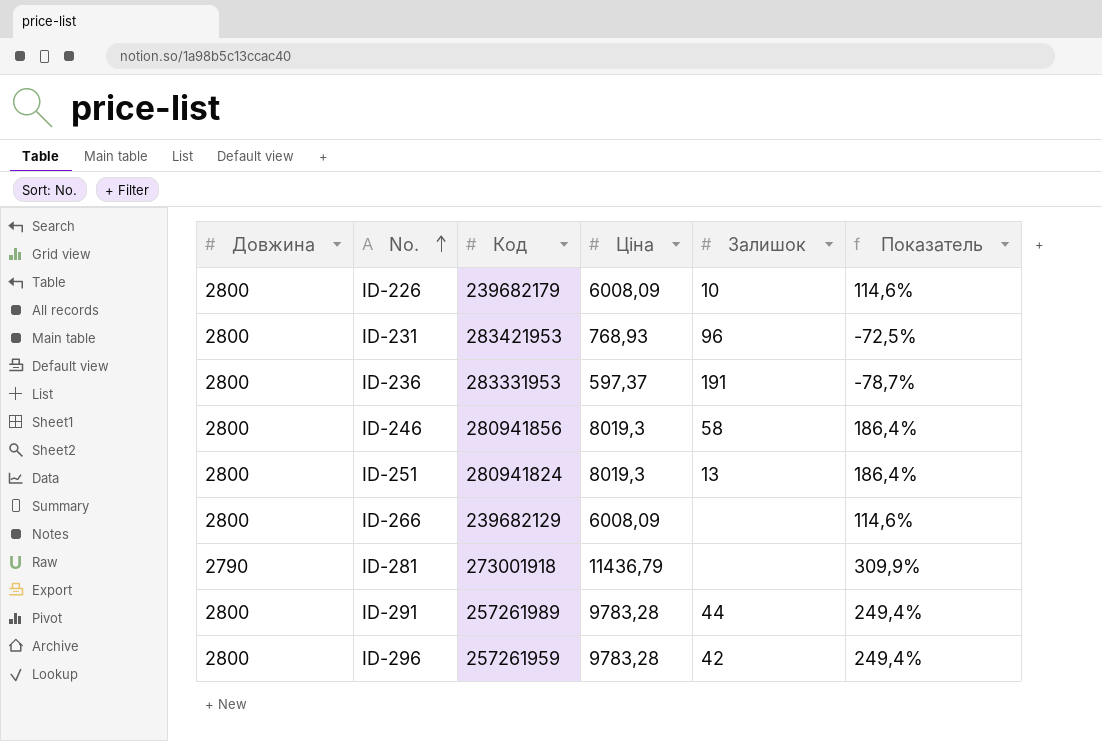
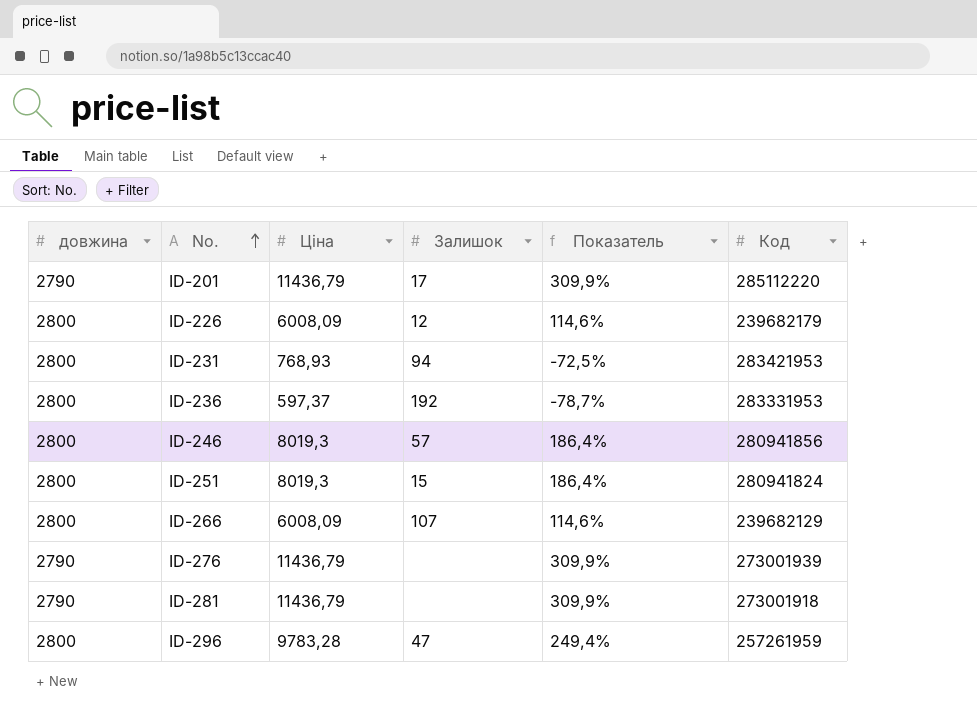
column name: Довжина -> довжина
column Код | position: 3 -> 6
row ID-291: 2800 | 257261989 | 9783,28 | 44 | 249,4% -> none
row ID-201: none -> 2790 | 11436,79 | 17 | 309,9% | 285112220
ID-226 | Залишок: 10 -> 12
ID-231 | Залишок: 96 -> 94
ID-236 | Залишок: 191 -> 192
ID-246 | Залишок: 58 -> 57
ID-251 | Залишок: 13 -> 15
ID-266 | Залишок: none -> 107
row ID-276: none -> 2790 | 11436,79 | none | 309,9% | 273001939
ID-296 | Залишок: 42 -> 47

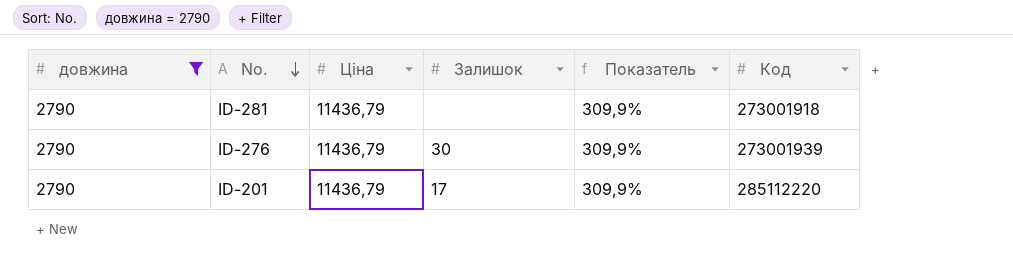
filter: none -> довжина = 2790
row order: No. ascending -> No. descending
ID-276 | Залишок: none -> 30

